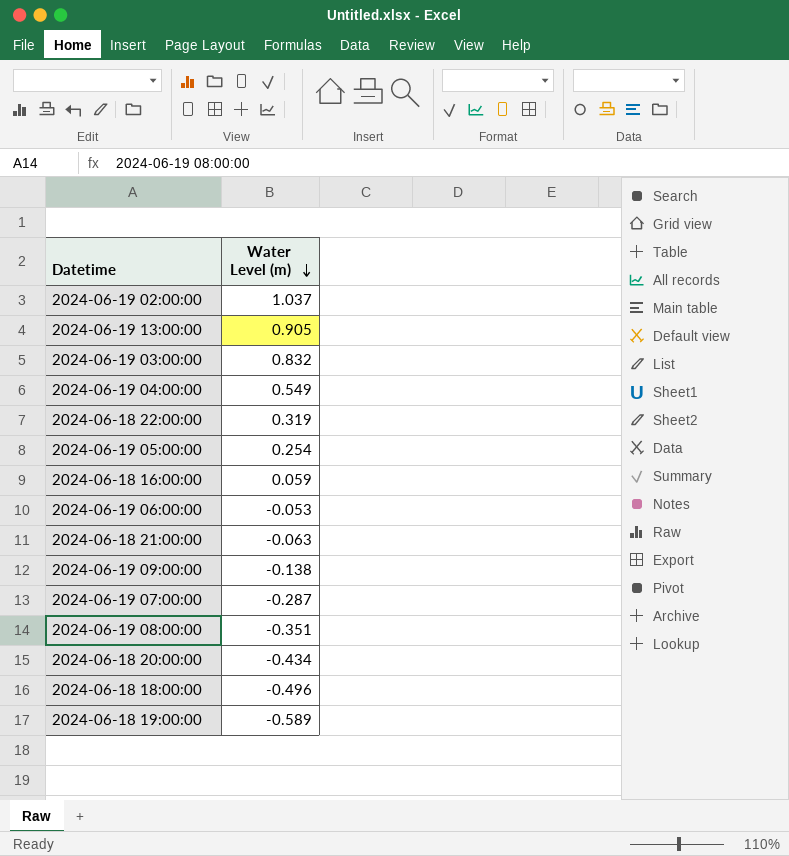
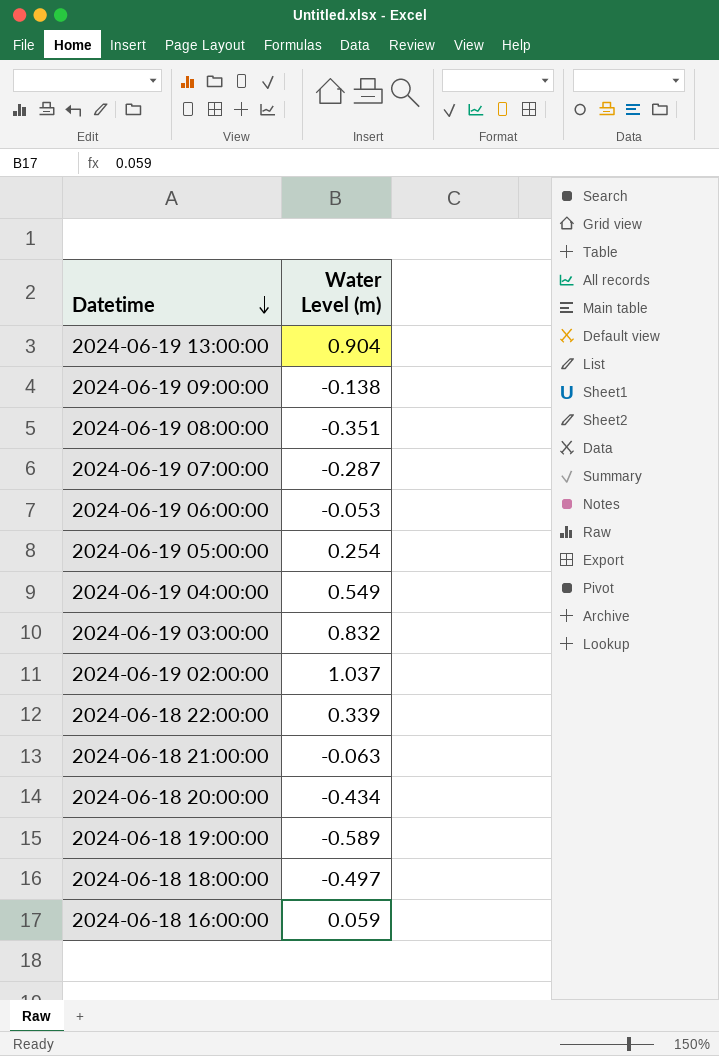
row order: Water Level (m) descending -> Datetime descending
2024-06-19 13:00:00 | Water Level (m): 0.905 -> 0.904
2024-06-18 22:00:00 | Water Level (m): 0.319 -> 0.339
2024-06-18 18:00:00 | Water Level (m): -0.496 -> -0.497

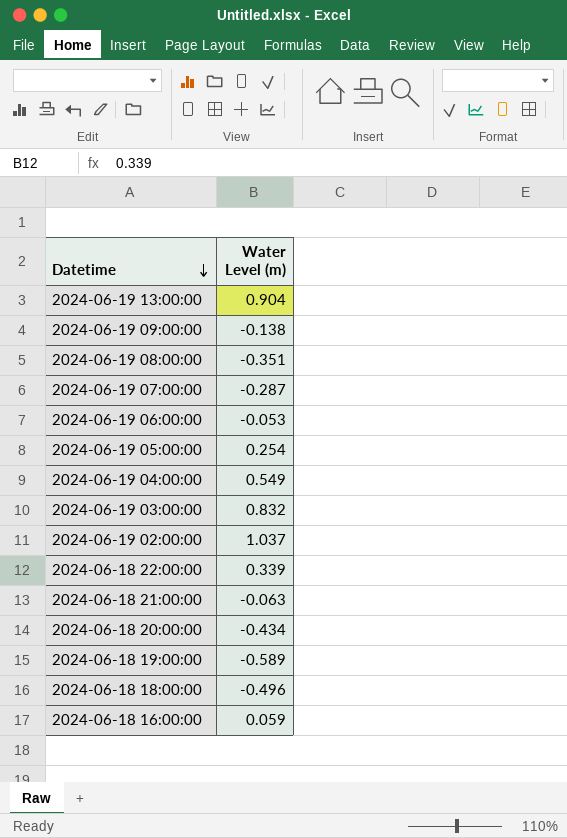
2024-06-18 18:00:00 | Water Level (m): -0.497 -> -0.496

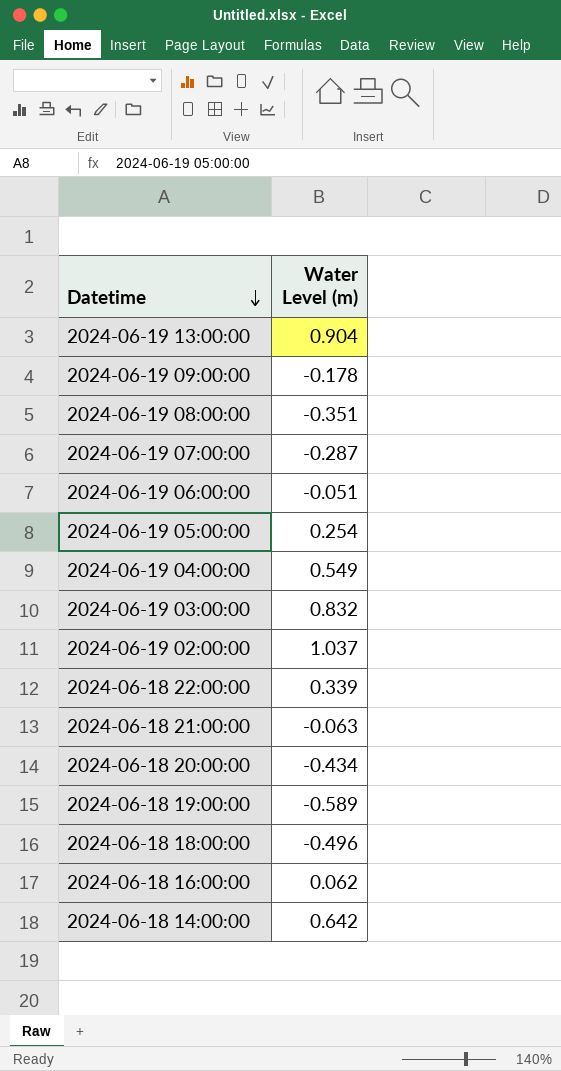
2024-06-19 09:00:00 | Water Level (m): -0.138 -> -0.178
2024-06-19 06:00:00 | Water Level (m): -0.053 -> -0.051
2024-06-18 16:00:00 | Water Level (m): 0.059 -> 0.062
row 2024-06-18 14:00:00: none -> 0.642

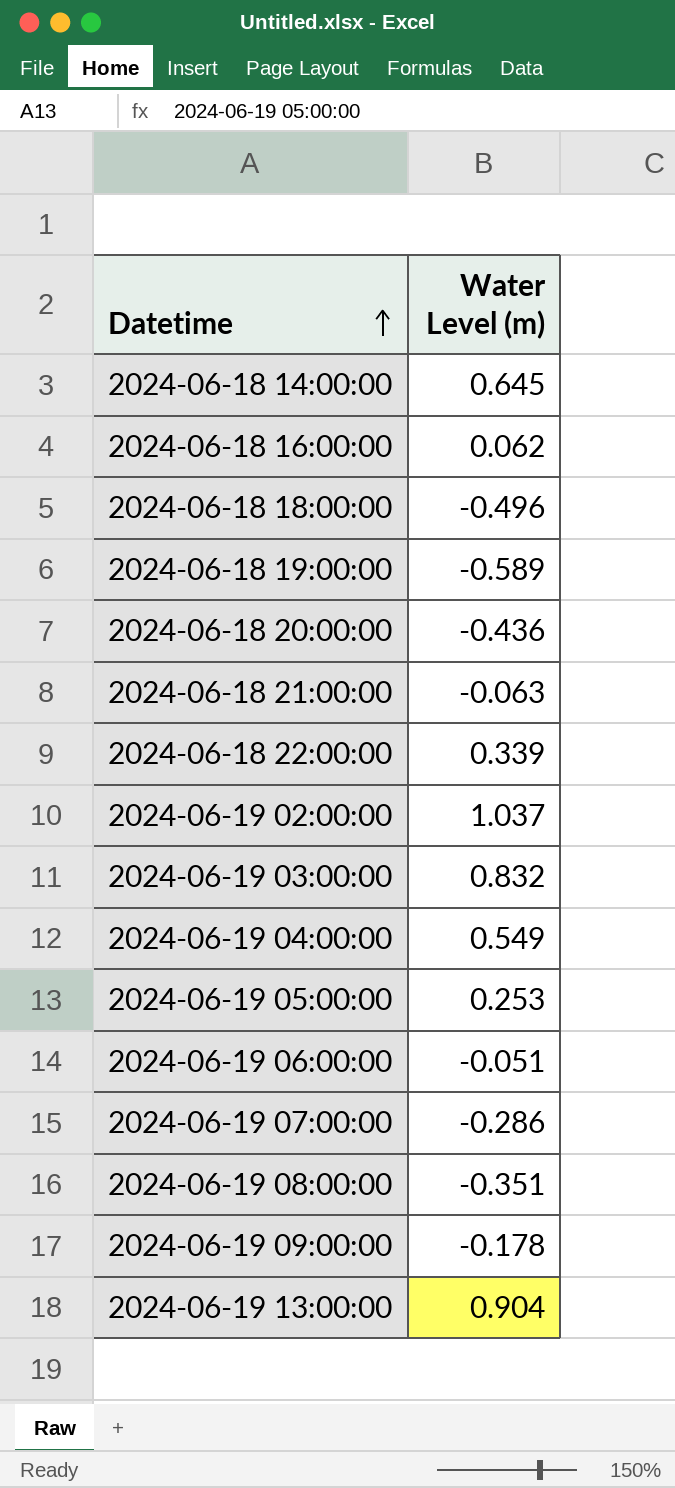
row order: Datetime descending -> Datetime ascending
2024-06-18 14:00:00 | Water Level (m): 0.642 -> 0.645
2024-06-18 20:00:00 | Water Level (m): -0.434 -> -0.436
2024-06-19 05:00:00 | Water Level (m): 0.254 -> 0.253
2024-06-19 07:00:00 | Water Level (m): -0.287 -> -0.286

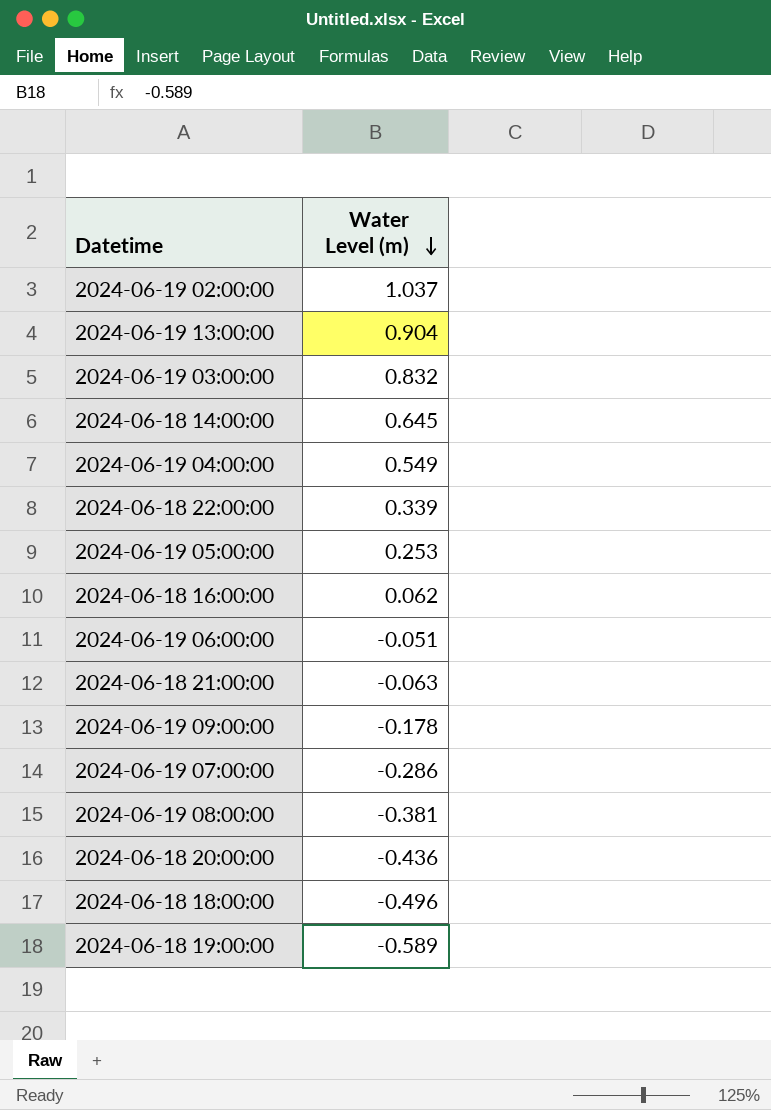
row order: Datetime ascending -> Water Level (m) descending
2024-06-19 08:00:00 | Water Level (m): -0.351 -> -0.381

